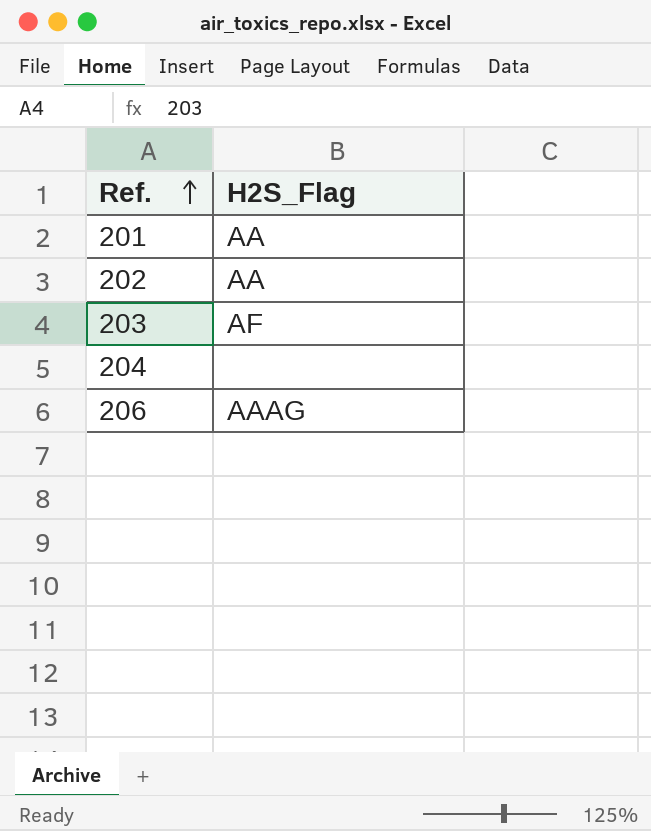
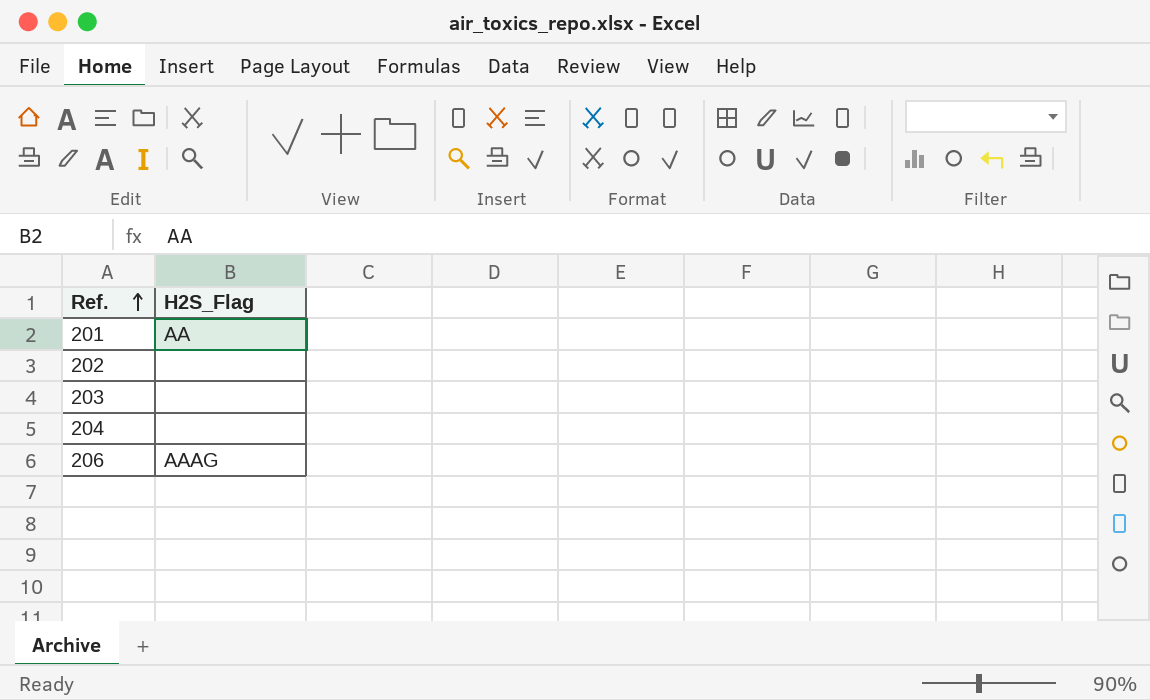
202 | H2S_Flag: AA -> none
203 | H2S_Flag: AF -> none

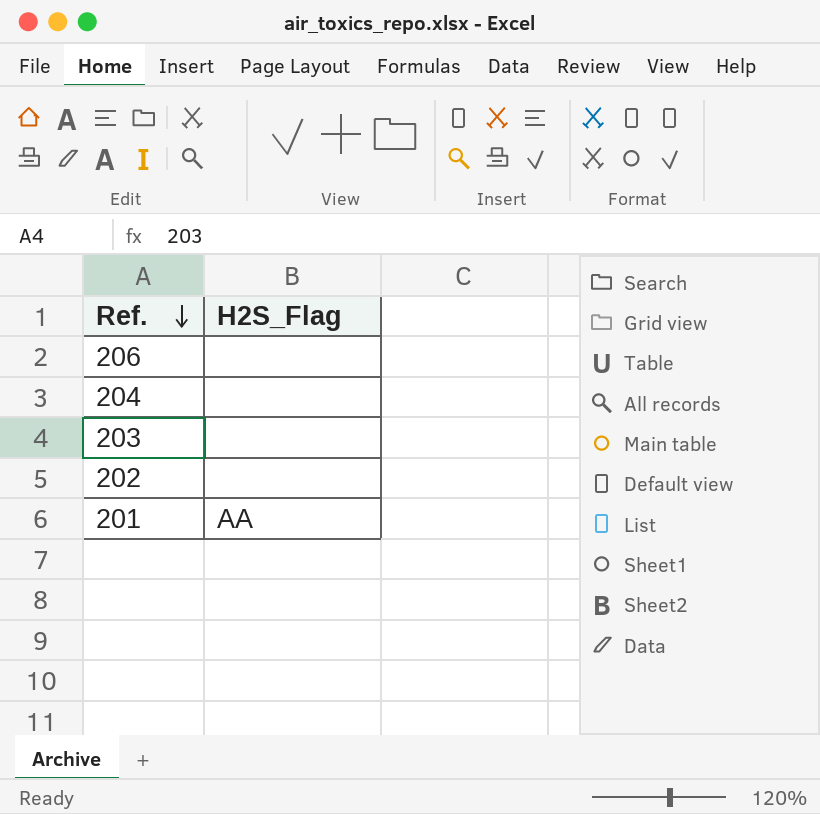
row order: Ref. ascending -> Ref. descending
206 | H2S_Flag: AAAG -> none

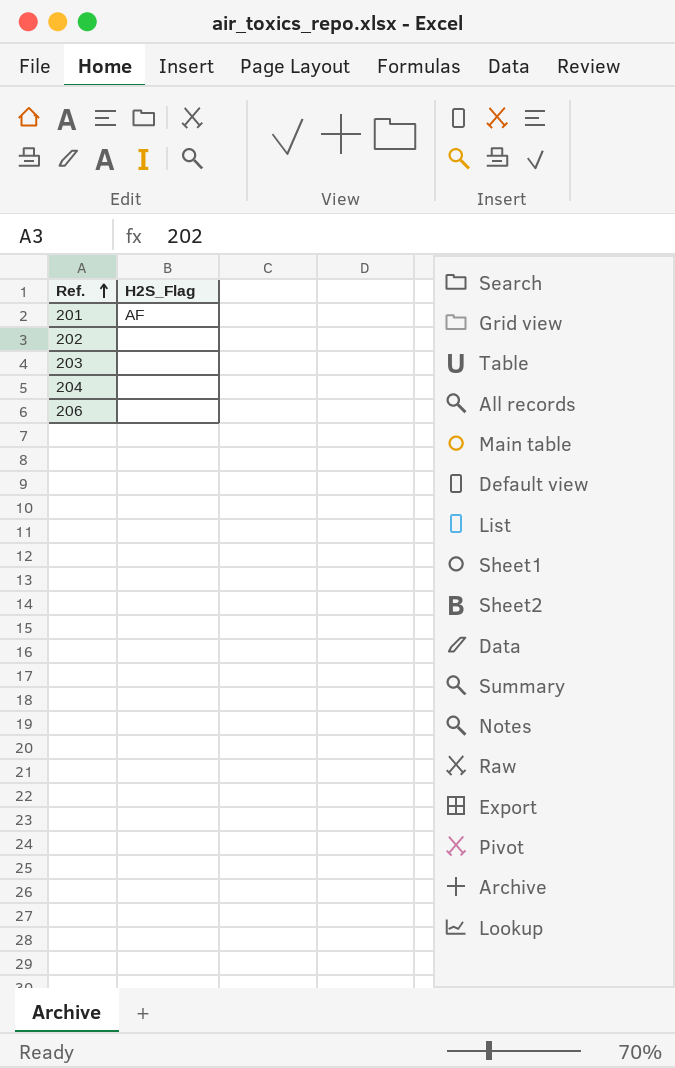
row order: Ref. descending -> Ref. ascending
201 | H2S_Flag: AA -> AF

